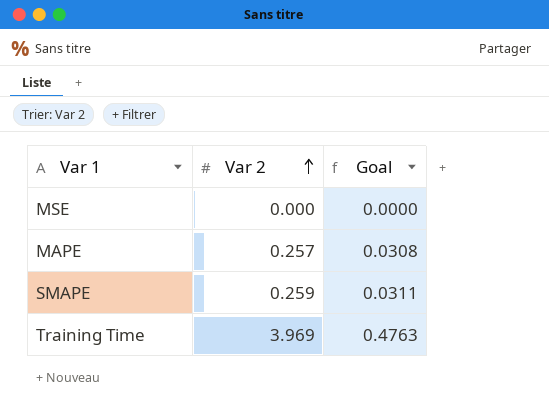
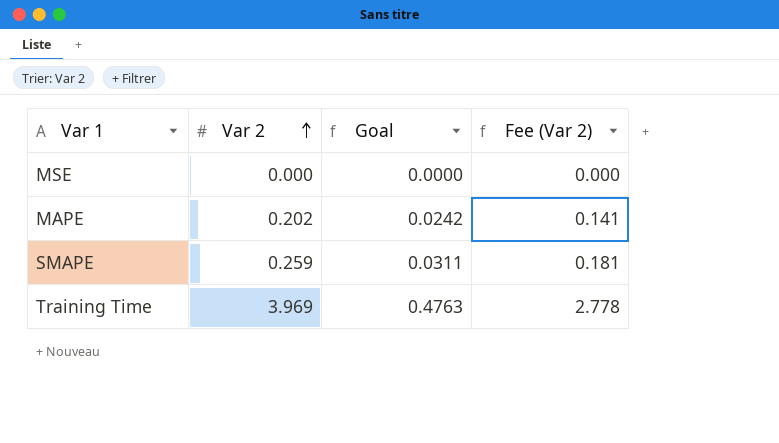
column Fee (Var 2) | formula: none -> [Var 2] * 0.7
MAPE | Var 2: 0.257 -> 0.202
MAPE | Goal: 0.0308 -> 0.0242

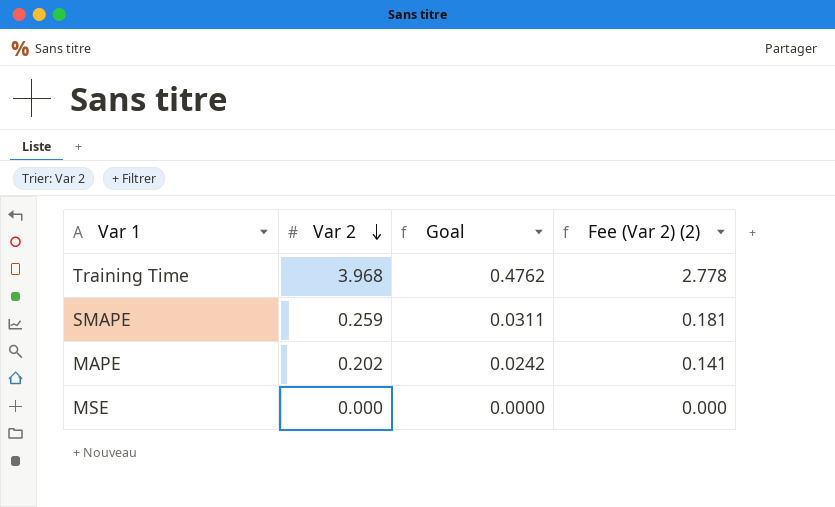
row order: Var 2 ascending -> Var 2 descending
column name: Fee (Var 2) -> Fee (Var 2) (2)
Training Time | Var 2: 3.969 -> 3.968
Training Time | Goal: 0.4763 -> 0.4762

